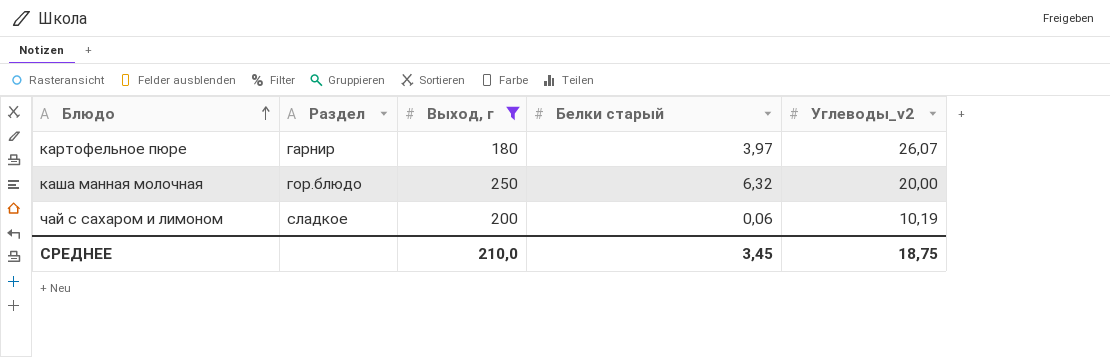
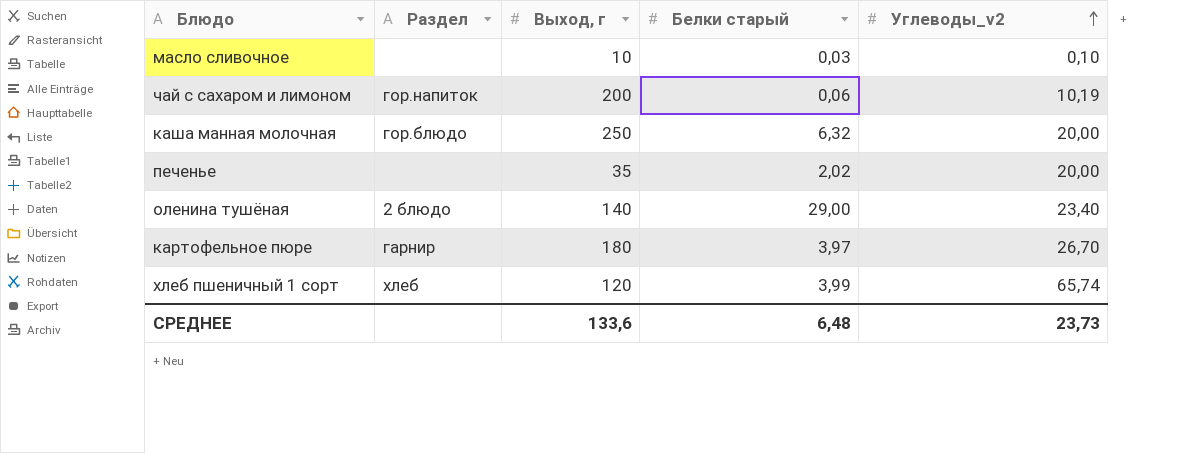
filter: Выход, г >= 180 -> none
row order: Блюдо ascending -> Углеводы_v2 ascending
чай с сахаром и лимоном | Раздел: сладкое -> гор.напиток
картофельное пюре | Углеводы_v2: 26,07 -> 26,70
СРЕДНЕЕ | Выход, г: 210,0 -> 133,6
СРЕДНЕЕ | Белки старый: 3,45 -> 6,48
СРЕДНЕЕ | Углеводы_v2: 18,75 -> 23,73

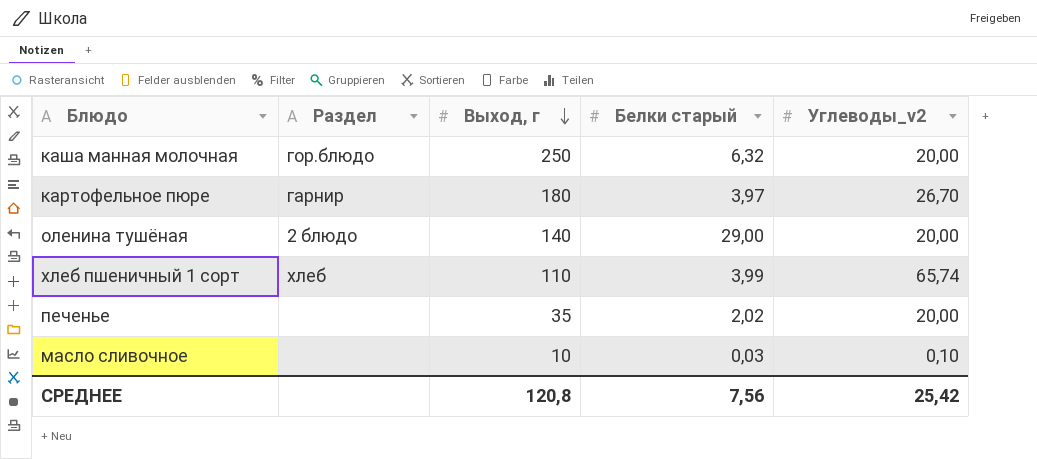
row order: Углеводы_v2 ascending -> Выход, г descending
row чай с сахаром и лимоном: гор.напиток | 200 | 0,06 | 10,19 -> none
оленина тушёная | Углеводы_v2: 23,40 -> 20,00
хлеб пшеничный 1 сорт | Выход, г: 120 -> 110
СРЕДНЕЕ | Выход, г: 133,6 -> 120,8
СРЕДНЕЕ | Белки старый: 6,48 -> 7,56
СРЕДНЕЕ | Углеводы_v2: 23,73 -> 25,42

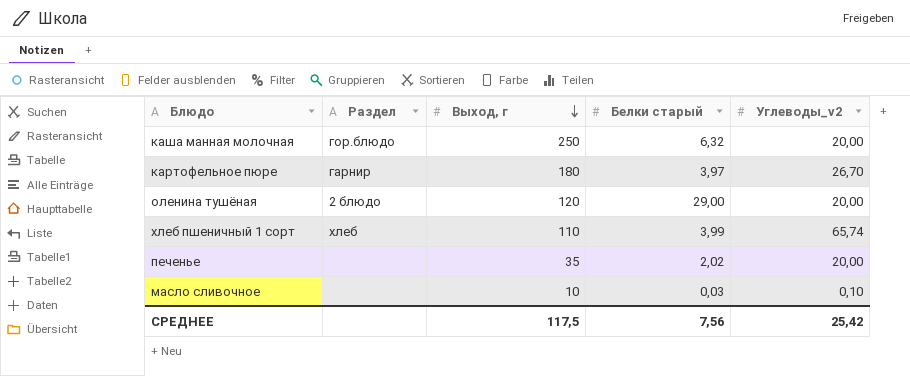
оленина тушёная | Выход, г: 140 -> 120
СРЕДНЕЕ | Выход, г: 120,8 -> 117,5

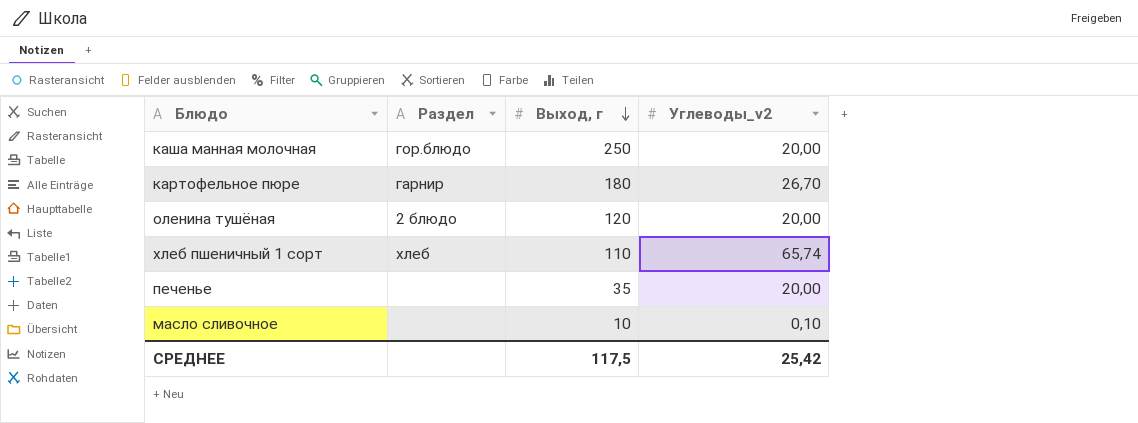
column Белки старый | position: 4 -> none

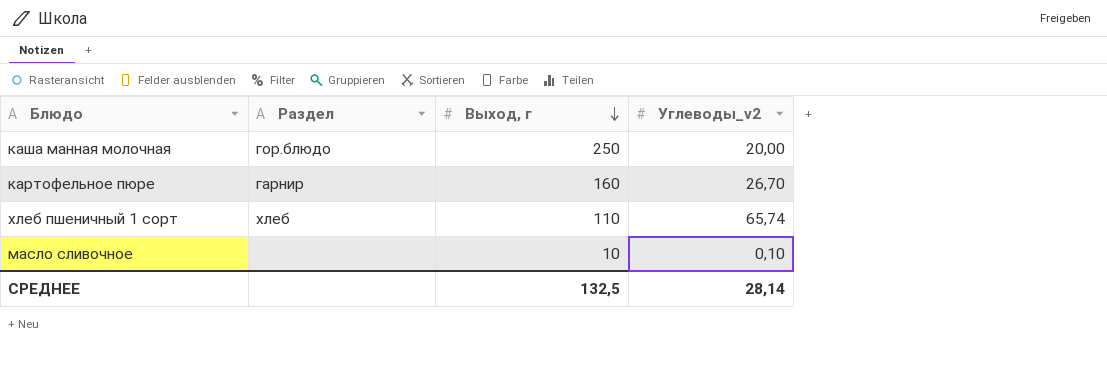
row оленина тушёная: 2 блюдо | 120 | 20,00 -> none
row печенье: none | 35 | 20,00 -> none
картофельное пюре | Выход, г: 180 -> 160
СРЕДНЕЕ | Выход, г: 117,5 -> 132,5
СРЕДНЕЕ | Углеводы_v2: 25,42 -> 28,14

